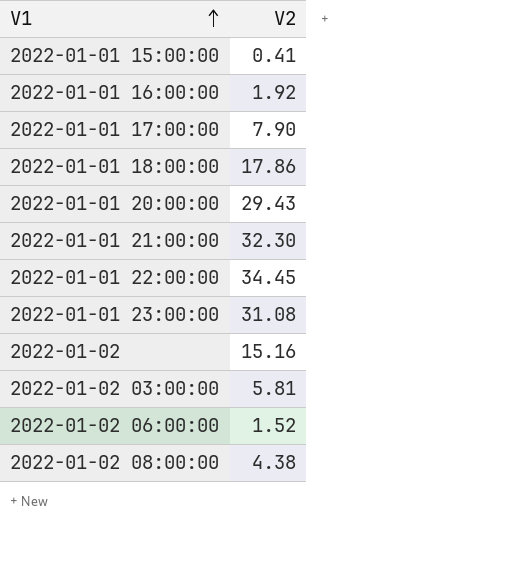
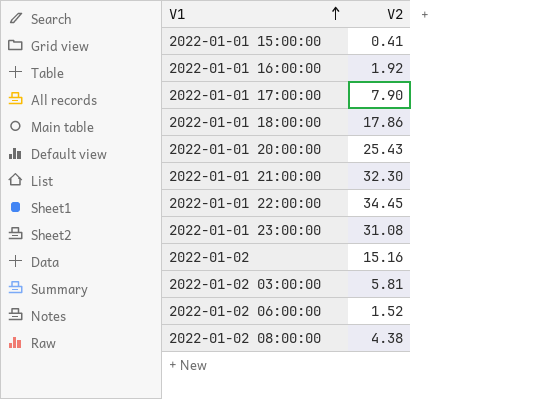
2022-01-01 20:00:00 | V2: 29.43 -> 25.43

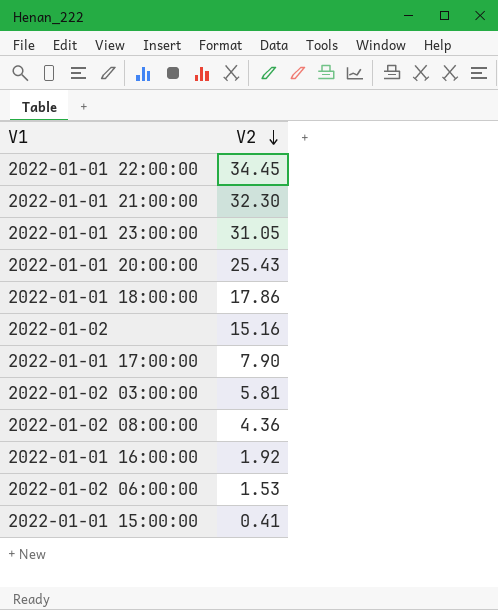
row order: V1 ascending -> V2 descending
2022-01-01 23:00:00 | V2: 31.08 -> 31.05
2022-01-02 08:00:00 | V2: 4.38 -> 4.36
2022-01-02 06:00:00 | V2: 1.52 -> 1.53

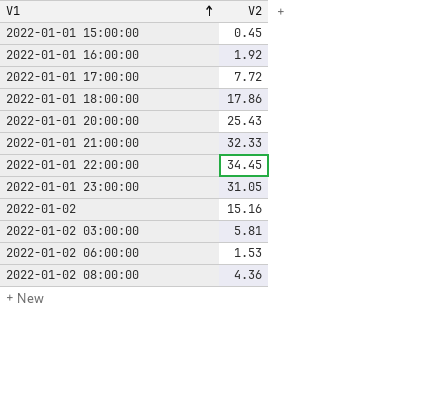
row order: V2 descending -> V1 ascending
2022-01-01 15:00:00 | V2: 0.41 -> 0.45
2022-01-01 17:00:00 | V2: 7.90 -> 7.72
2022-01-01 21:00:00 | V2: 32.30 -> 32.33

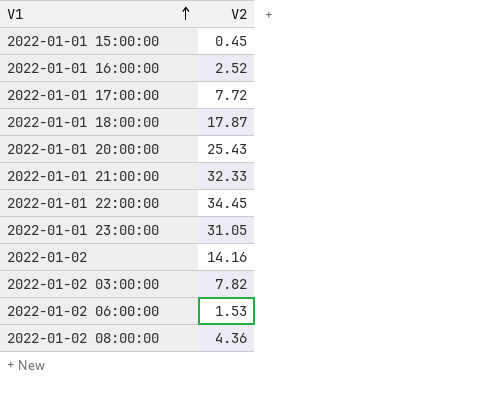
2022-01-01 16:00:00 | V2: 1.92 -> 2.52
2022-01-01 18:00:00 | V2: 17.86 -> 17.87
2022-01-02 | V2: 15.16 -> 14.16
2022-01-02 03:00:00 | V2: 5.81 -> 7.82

